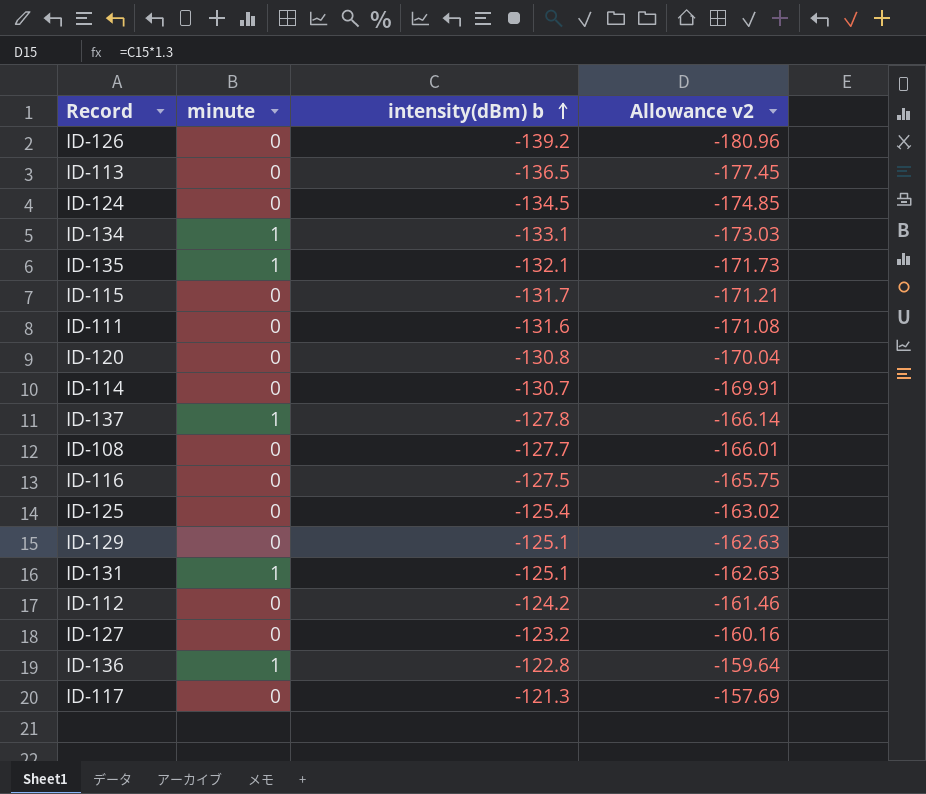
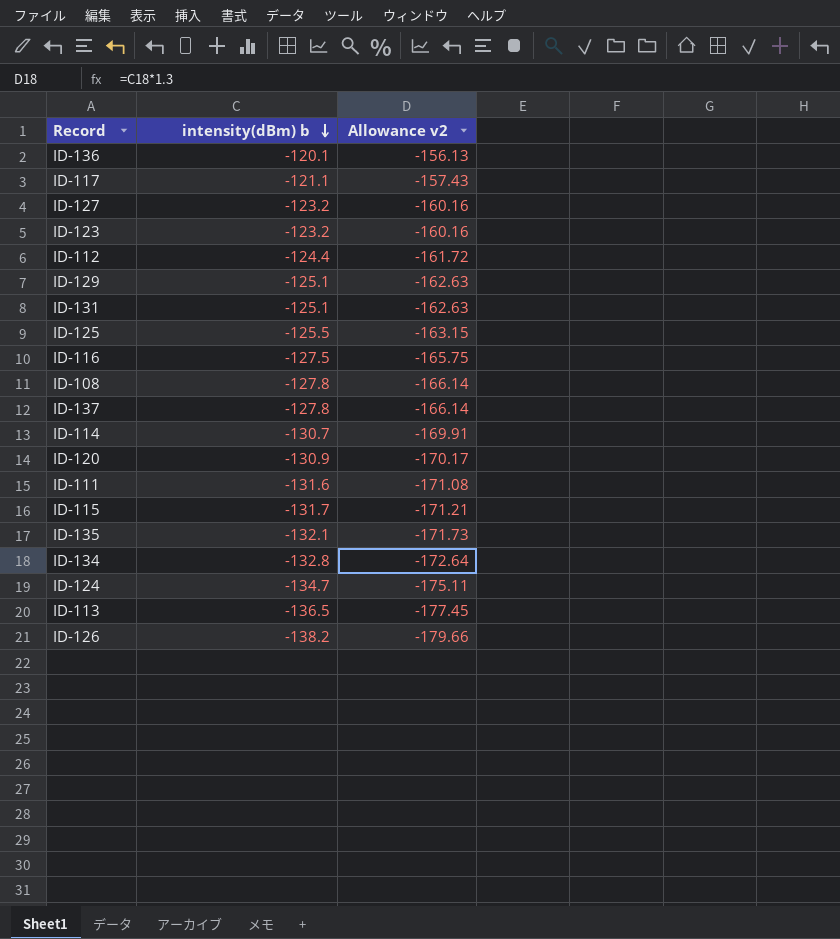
row order: intensity(dBm) b ascending -> intensity(dBm) b descending
column minute | position: 2 -> none
ID-136 | intensity(dBm) b: -122.8 -> -120.1
ID-136 | Allowance v2: -159.64 -> -156.13
ID-117 | intensity(dBm) b: -121.3 -> -121.1
ID-117 | Allowance v2: -157.69 -> -157.43
row ID-123: none -> -123.2 | -160.16
ID-112 | intensity(dBm) b: -124.2 -> -124.4
ID-112 | Allowance v2: -161.46 -> -161.72
ID-125 | intensity(dBm) b: -125.4 -> -125.5
ID-125 | Allowance v2: -163.02 -> -163.15
ID-108 | intensity(dBm) b: -127.7 -> -127.8
ID-108 | Allowance v2: -166.01 -> -166.14
ID-120 | intensity(dBm) b: -130.8 -> -130.9
ID-120 | Allowance v2: -170.04 -> -170.17
ID-134 | intensity(dBm) b: -133.1 -> -132.8
ID-134 | Allowance v2: -173.03 -> -172.64
ID-124 | intensity(dBm) b: -134.5 -> -134.7
ID-124 | Allowance v2: -174.85 -> -175.11
ID-126 | intensity(dBm) b: -139.2 -> -138.2
ID-126 | Allowance v2: -180.96 -> -179.66

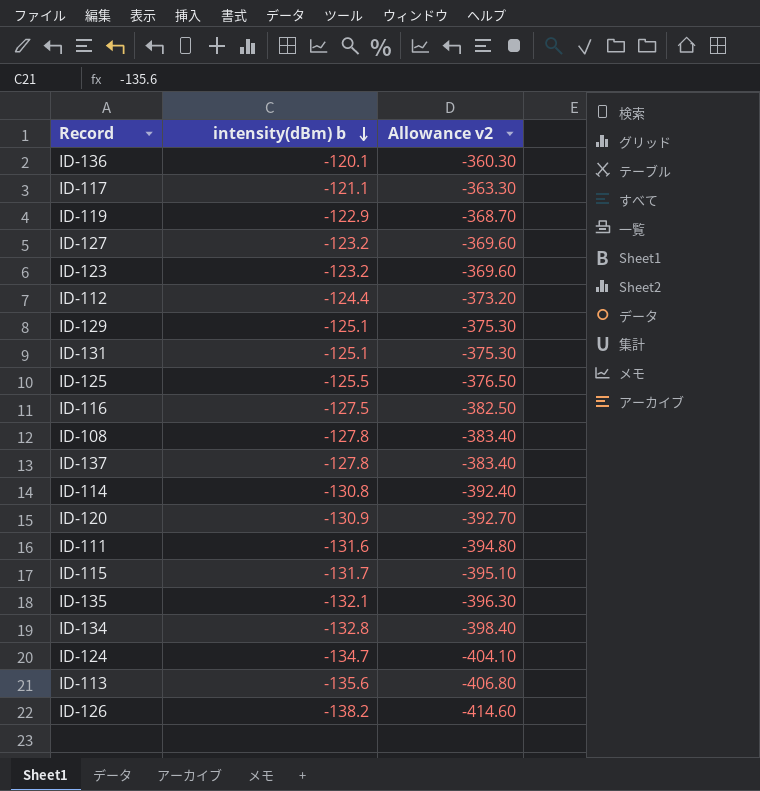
column Allowance v2 | formula: [intensity(dBm) b] * 1.3 -> [intensity(dBm) b] * 3
row ID-119: none -> -122.9 | -368.70
ID-114 | intensity(dBm) b: -130.7 -> -130.8
ID-113 | intensity(dBm) b: -136.5 -> -135.6

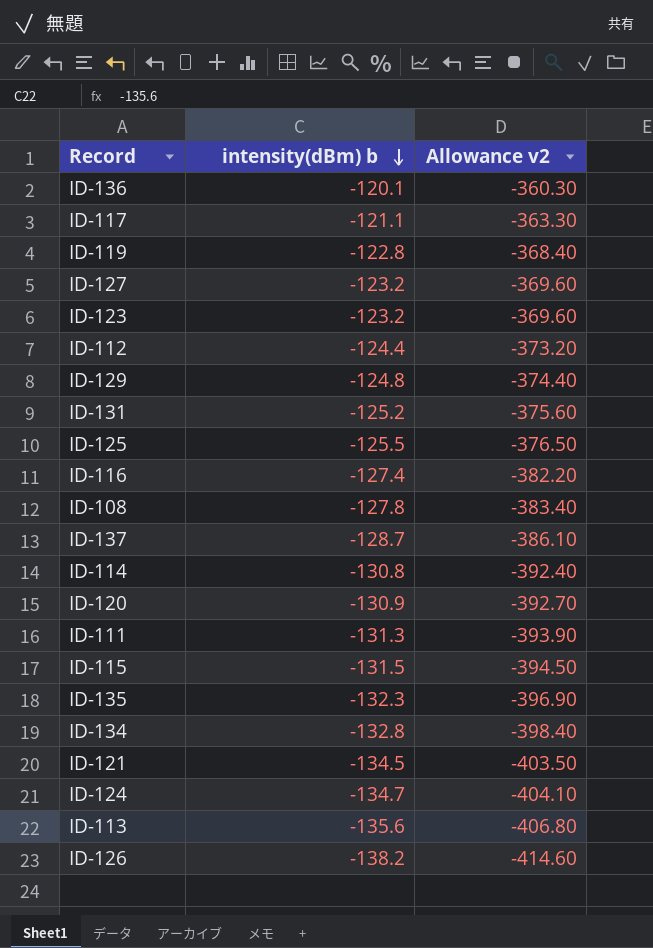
ID-119 | intensity(dBm) b: -122.9 -> -122.8
ID-119 | Allowance v2: -368.70 -> -368.40
ID-129 | intensity(dBm) b: -125.1 -> -124.8
ID-129 | Allowance v2: -375.30 -> -374.40
ID-131 | intensity(dBm) b: -125.1 -> -125.2
ID-131 | Allowance v2: -375.30 -> -375.60
ID-116 | intensity(dBm) b: -127.5 -> -127.4
ID-116 | Allowance v2: -382.50 -> -382.20
ID-137 | intensity(dBm) b: -127.8 -> -128.7
ID-137 | Allowance v2: -383.40 -> -386.10
ID-111 | intensity(dBm) b: -131.6 -> -131.3
ID-111 | Allowance v2: -394.80 -> -393.90
ID-115 | intensity(dBm) b: -131.7 -> -131.5
ID-115 | Allowance v2: -395.10 -> -394.50
ID-135 | intensity(dBm) b: -132.1 -> -132.3
ID-135 | Allowance v2: -396.30 -> -396.90
row ID-121: none -> -134.5 | -403.50

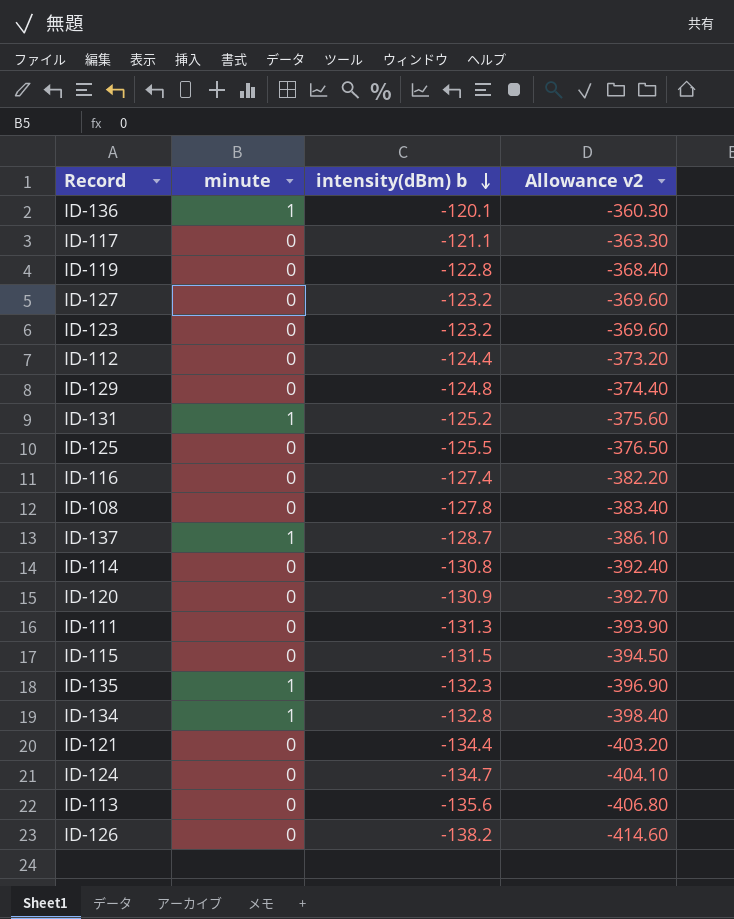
column minute | position: none -> 2
ID-121 | intensity(dBm) b: -134.5 -> -134.4
ID-121 | Allowance v2: -403.50 -> -403.20

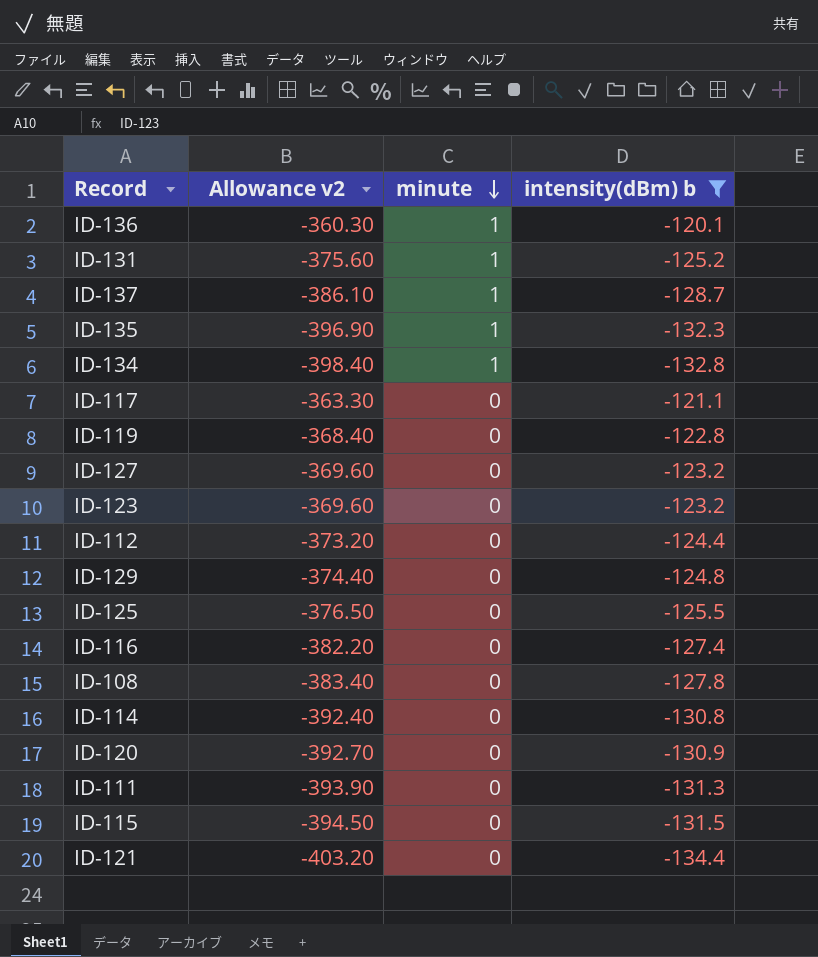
filter: none -> intensity(dBm) b >= -134.4
row order: intensity(dBm) b descending -> minute descending
column Allowance v2 | position: 4 -> 2

